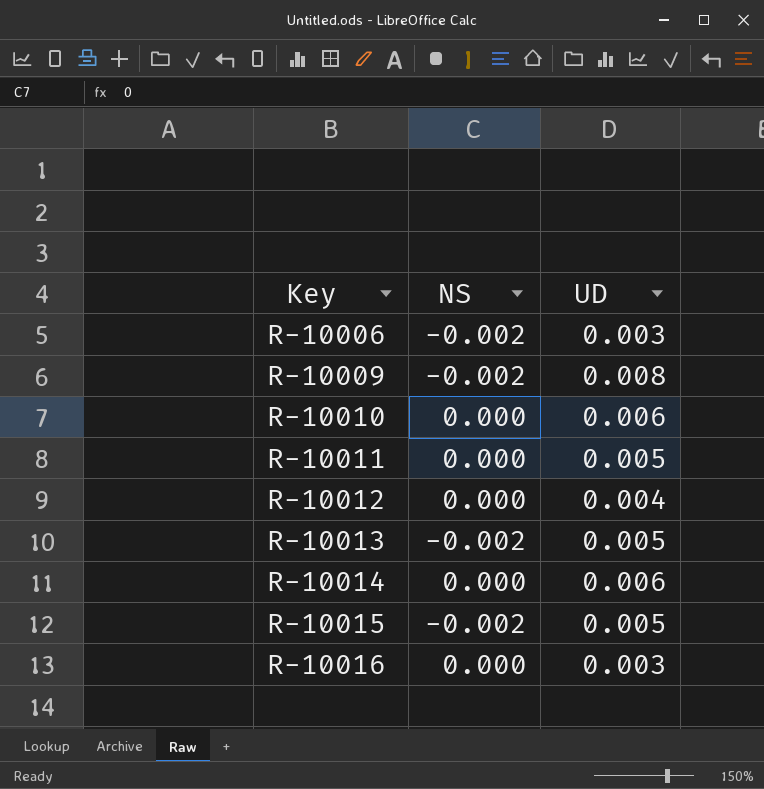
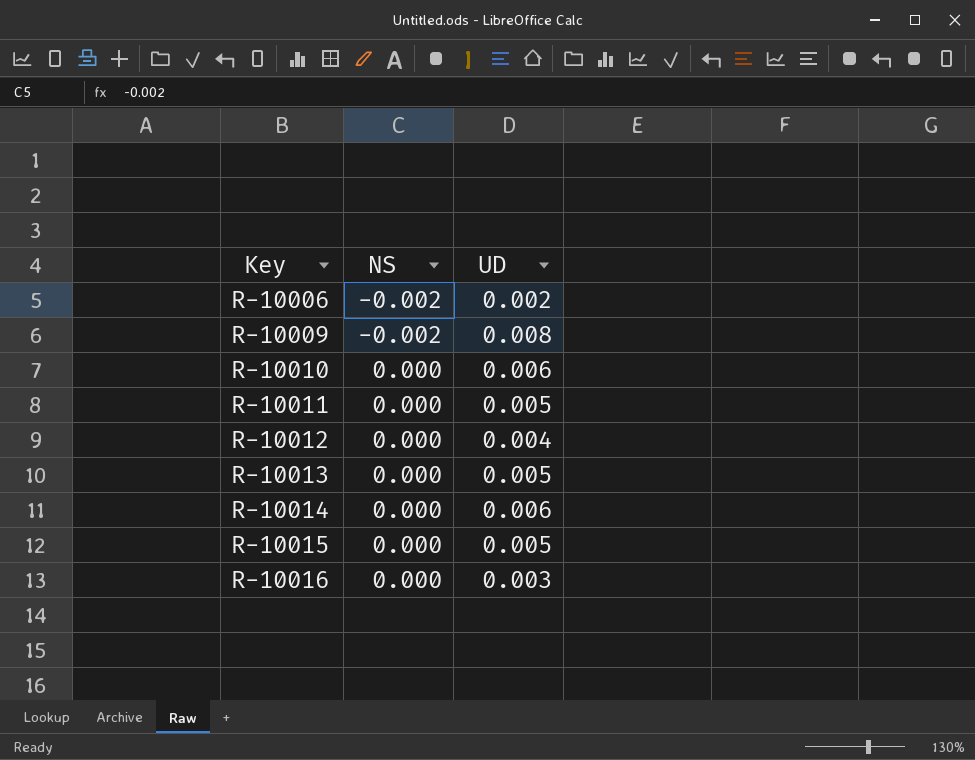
R-10006 | UD: 0.003 -> 0.002
R-10013 | NS: -0.002 -> 0.000
R-10015 | NS: -0.002 -> 0.000

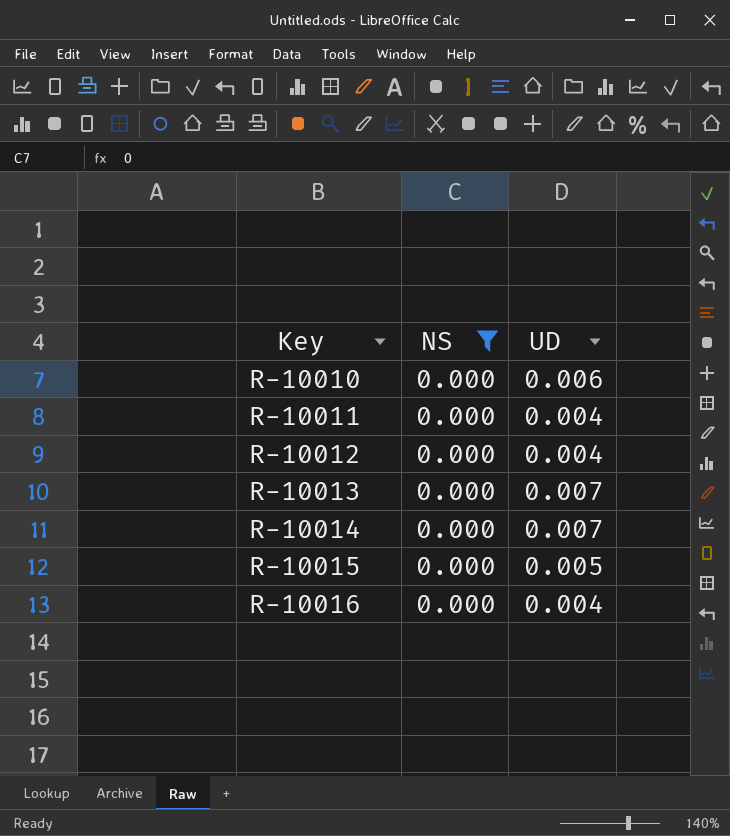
filter: none -> NS = 0.000
R-10011 | UD: 0.005 -> 0.004
R-10013 | UD: 0.005 -> 0.007
R-10014 | UD: 0.006 -> 0.007
R-10016 | UD: 0.003 -> 0.004

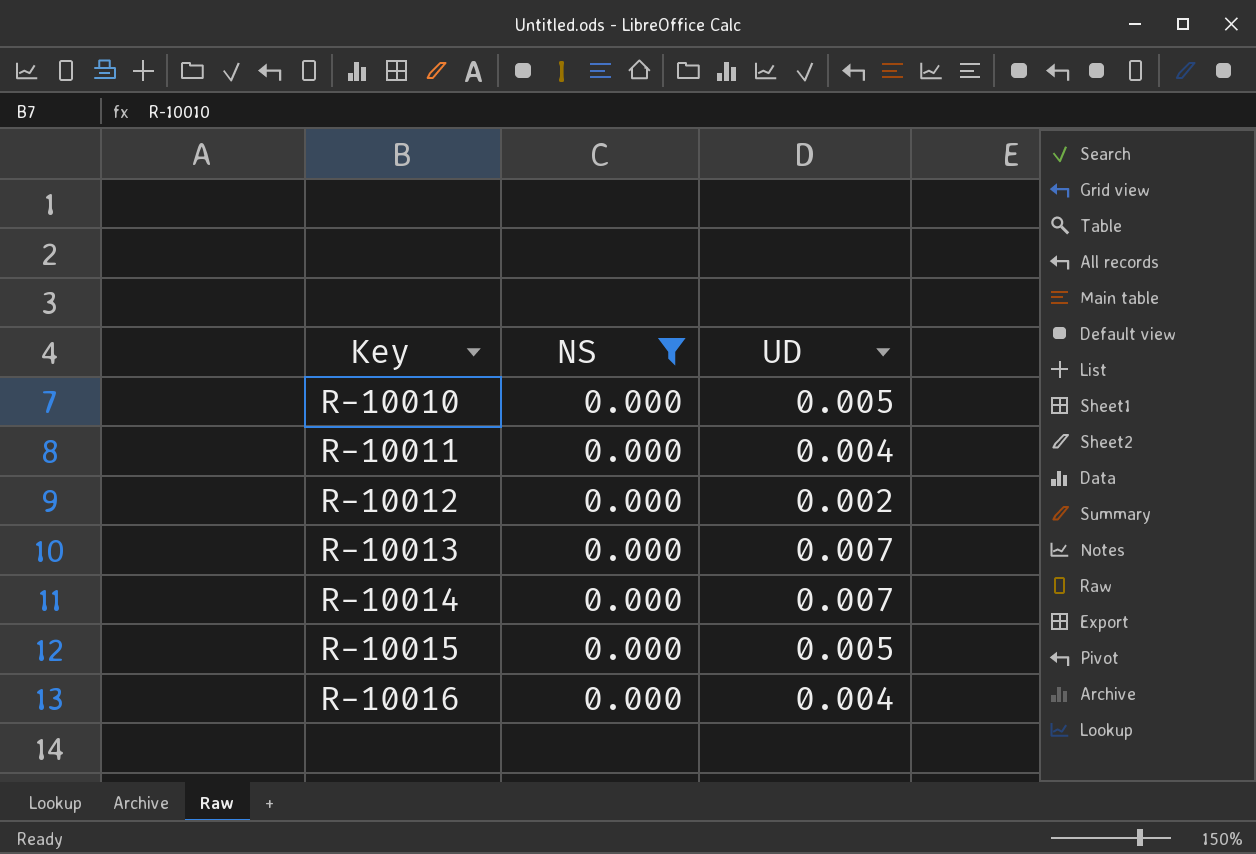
R-10010 | UD: 0.006 -> 0.005
R-10012 | UD: 0.004 -> 0.002

